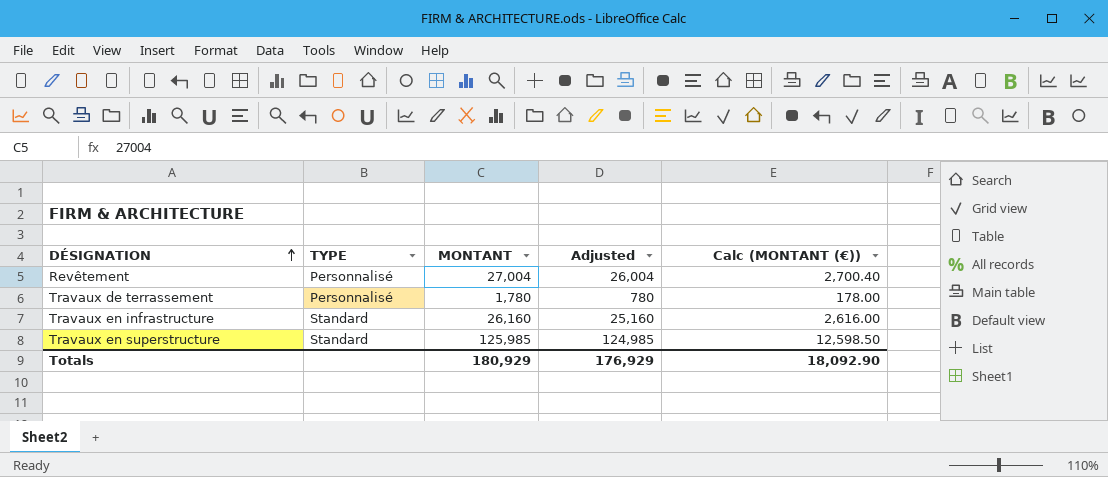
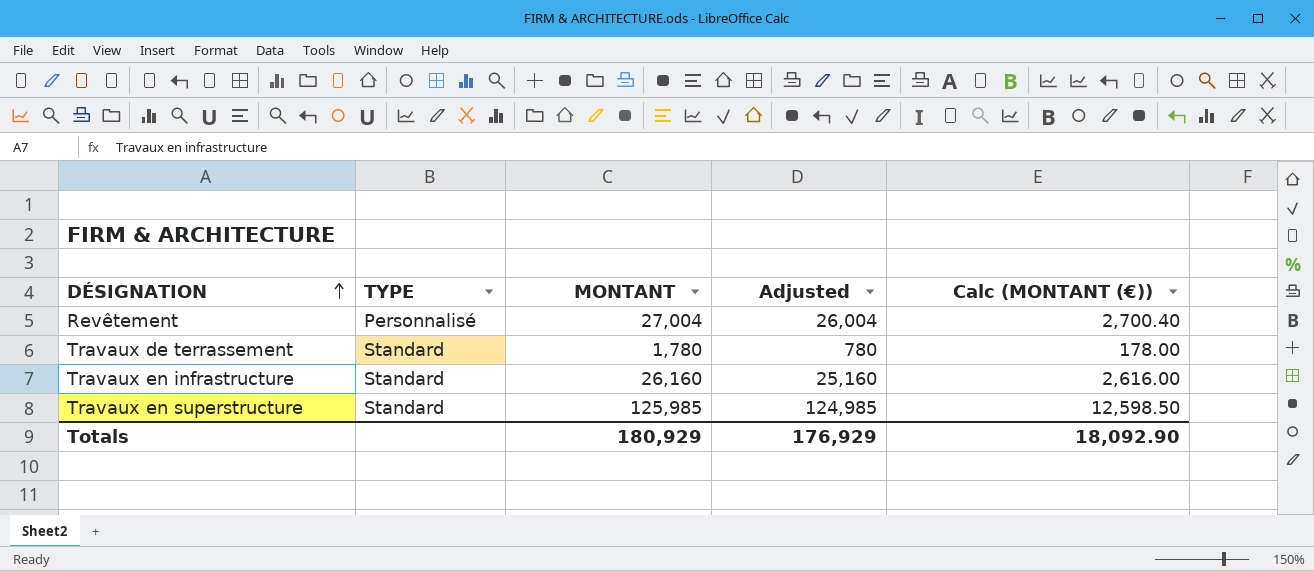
Travaux de terrassement | TYPE: Personnalisé -> Standard

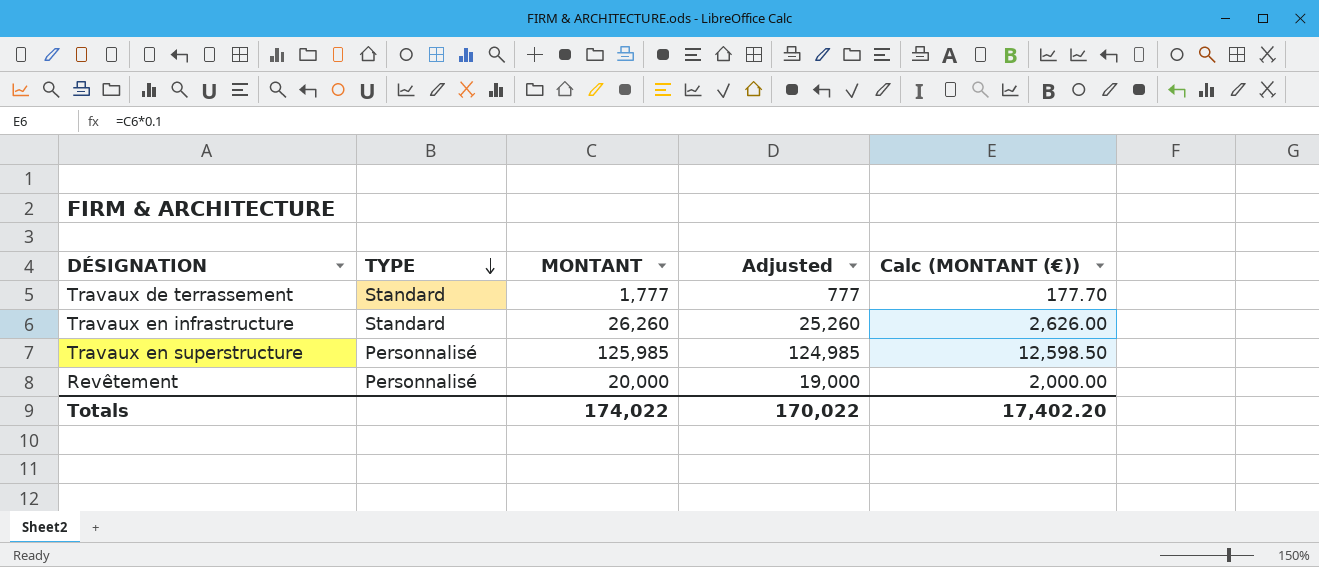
row order: DÉSIGNATION ascending -> TYPE descending
Travaux de terrassement | MONTANT: 1,780 -> 1,777
Travaux de terrassement | Adjusted: 780 -> 777
Travaux de terrassement | Calc (MONTANT (€)): 178.00 -> 177.70
Travaux en infrastructure | MONTANT: 26,160 -> 26,260
Travaux en infrastructure | Adjusted: 25,160 -> 25,260
Travaux en infrastructure | Calc (MONTANT (€)): 2,616.00 -> 2,626.00
Travaux en superstructure | TYPE: Standard -> Personnalisé
Revêtement | MONTANT: 27,004 -> 20,000
Revêtement | Adjusted: 26,004 -> 19,000
Revêtement | Calc (MONTANT (€)): 2,700.40 -> 2,000.00
Totals | MONTANT: 180,929 -> 174,022
Totals | Adjusted: 176,929 -> 170,022
Totals | Calc (MONTANT (€)): 18,092.90 -> 17,402.20

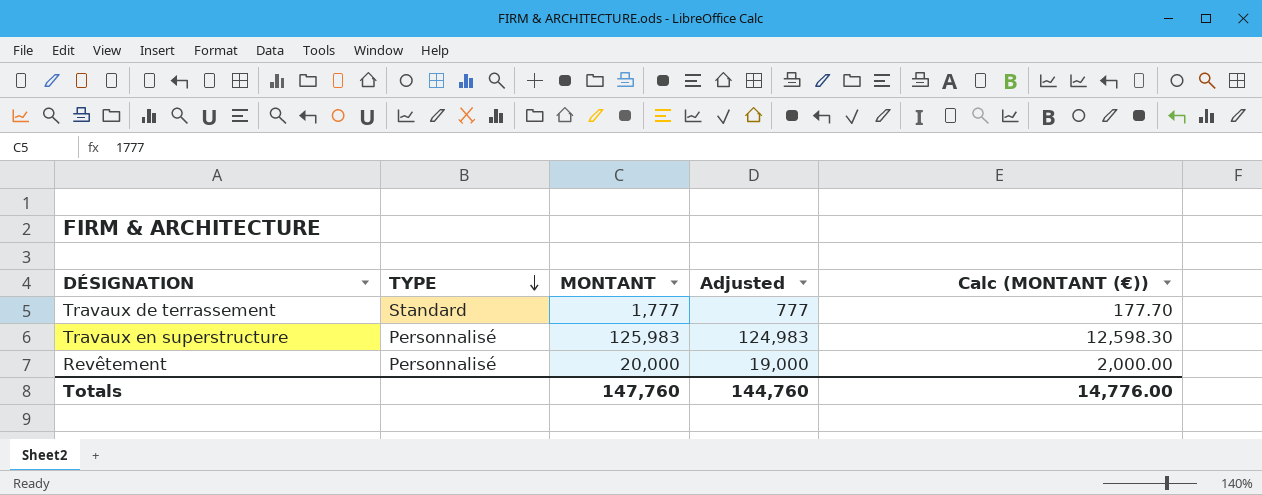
row Travaux en infrastructure: Standard | 26,260 | 25,260 | 2,626.00 -> none
Travaux en superstructure | MONTANT: 125,985 -> 125,983
Travaux en superstructure | Adjusted: 124,985 -> 124,983
Travaux en superstructure | Calc (MONTANT (€)): 12,598.50 -> 12,598.30
Totals | MONTANT: 174,022 -> 147,760
Totals | Adjusted: 170,022 -> 144,760
Totals | Calc (MONTANT (€)): 17,402.20 -> 14,776.00

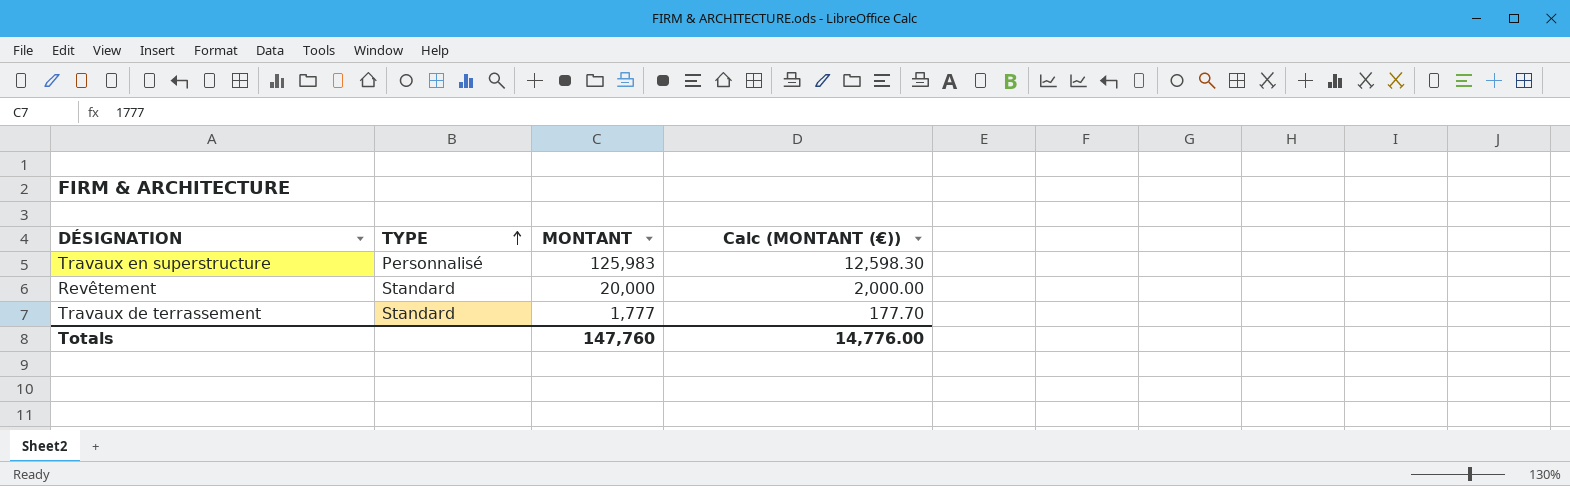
row order: TYPE descending -> TYPE ascending
column Adjusted | formula: [MONTANT] - 1000 -> none
Revêtement | TYPE: Personnalisé -> Standard

